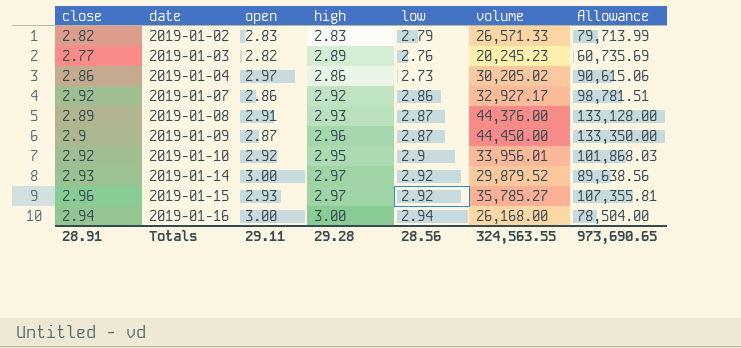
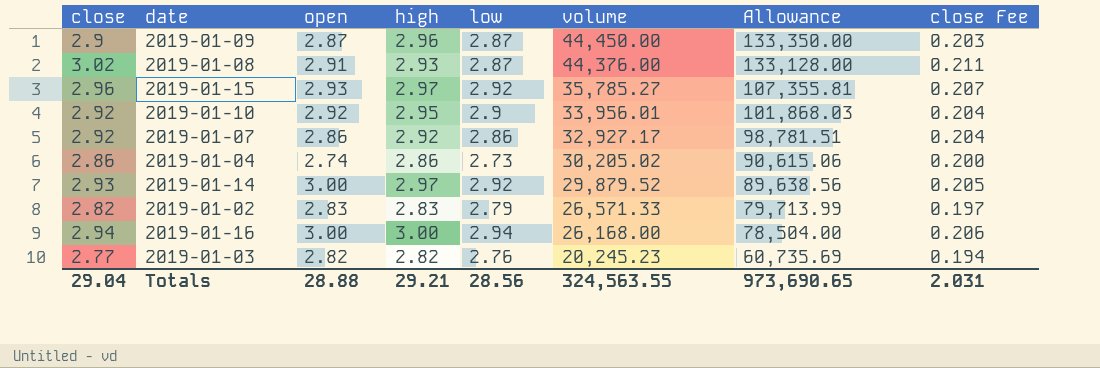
row order: date ascending -> volume descending
column close Fee | formula: none -> [close] * 0.07
2019-01-08 | close: 2.89 -> 3.02
2019-01-04 | open: 2.97 -> 2.74
2019-01-03 | high: 2.89 -> 2.82
Totals | close: 28.91 -> 29.04
Totals | open: 29.11 -> 28.88
Totals | high: 29.28 -> 29.21

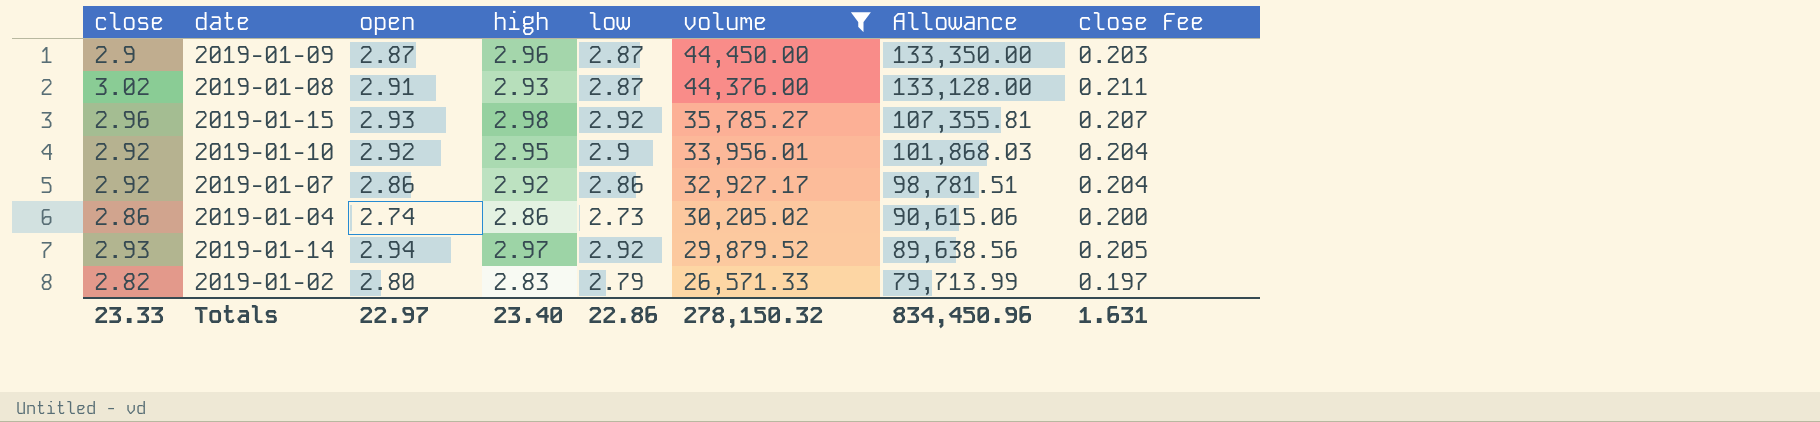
filter: none -> volume >= 26,571.33
2019-01-15 | high: 2.97 -> 2.98
2019-01-14 | open: 3.00 -> 2.94
2019-01-02 | open: 2.83 -> 2.80
Totals | close: 29.04 -> 23.33
Totals | open: 28.88 -> 22.97
Totals | high: 29.21 -> 23.40
Totals | low: 28.56 -> 22.86
Totals | volume: 324,563.55 -> 278,150.32
Totals | Allowance: 973,690.65 -> 834,450.96
Totals | close Fee: 2.031 -> 1.631

